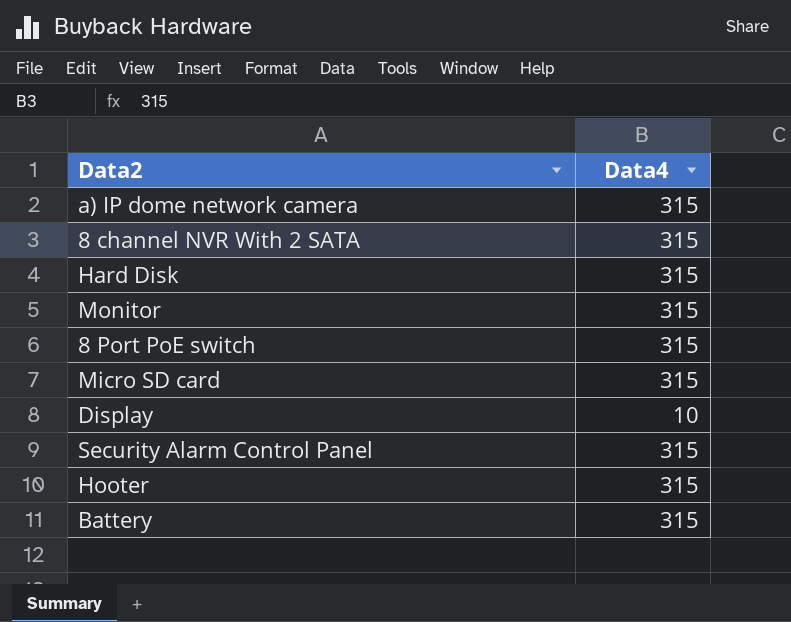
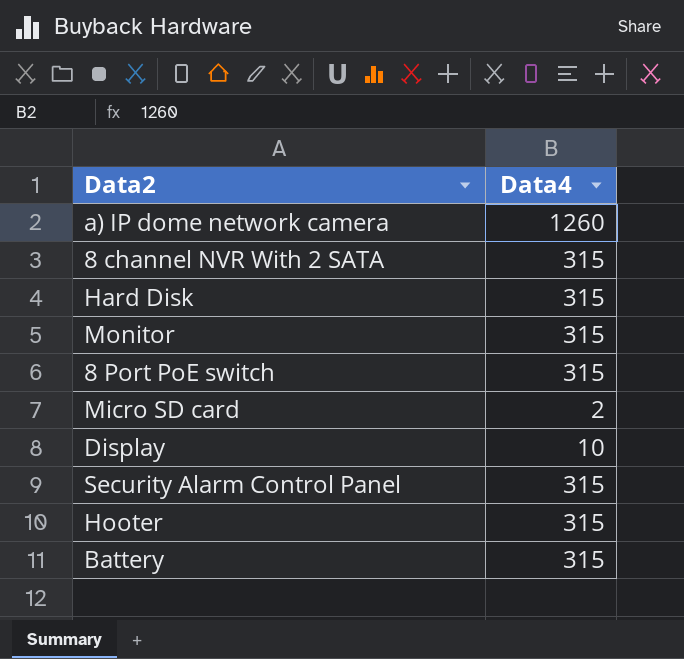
a) IP dome network camera | Data4: 315 -> 1260
Micro SD card | Data4: 315 -> 2

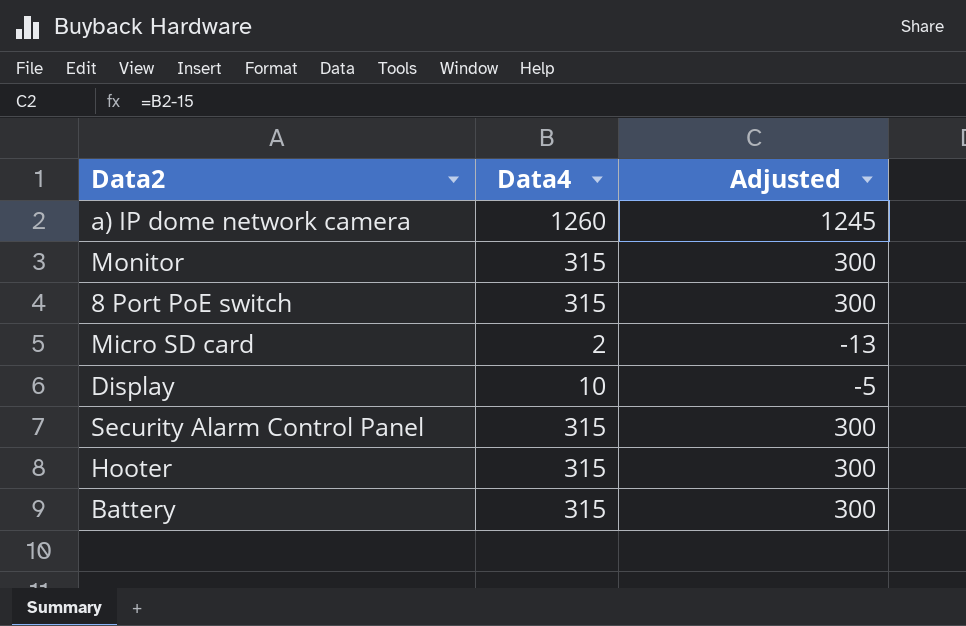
column Adjusted | formula: none -> [Data4] - 15
row 8 channel NVR With 2 SATA: 315 -> none
row Hard Disk: 315 -> none

